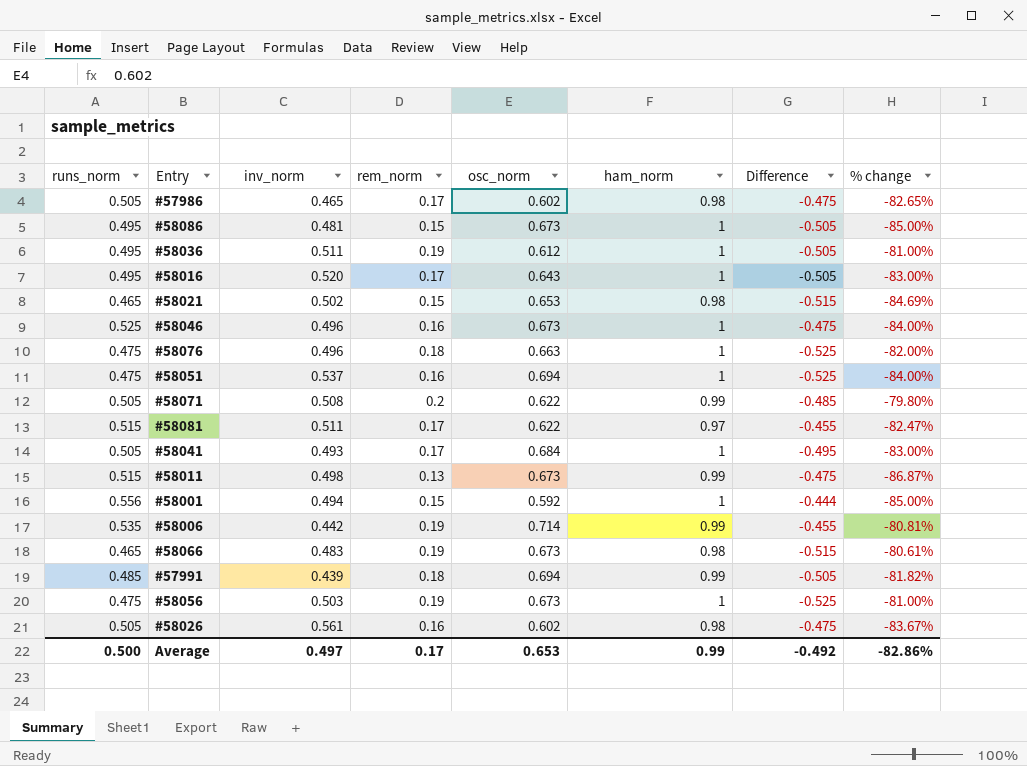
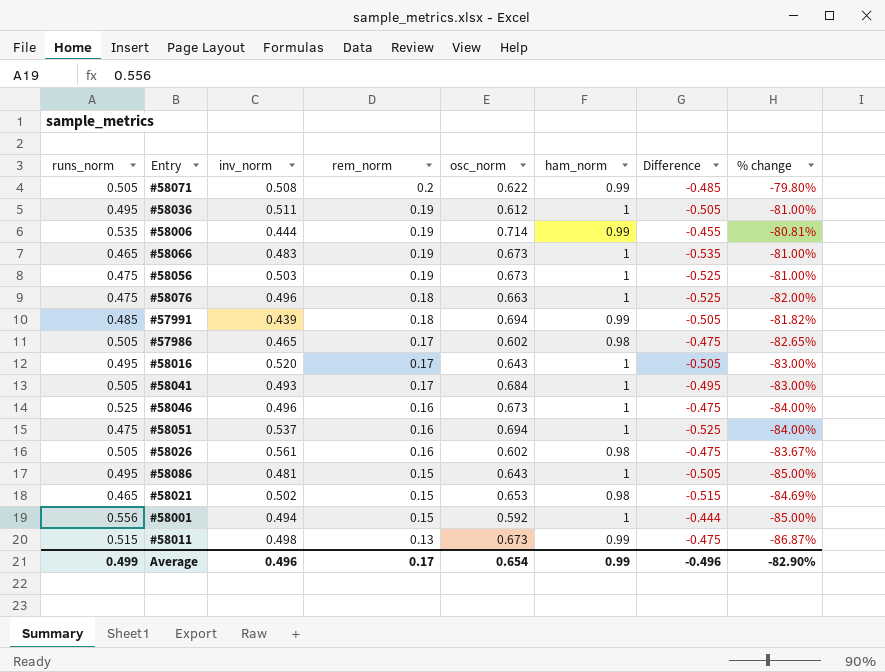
row order: none -> rem_norm descending
row #58081: 0.515 | 0.511 | 0.17 | 0.622 | 0.97 | -0.455 | -82.47% -> none
#58006 | inv_norm: 0.442 -> 0.444
#58066 | ham_norm: 0.98 -> 1
#58066 | Difference: -0.515 -> -0.535
#58066 | % change: -80.61% -> -81.00%
#58086 | osc_norm: 0.673 -> 0.643
Average | runs_norm: 0.500 -> 0.499
Average | inv_norm: 0.497 -> 0.496
Average | osc_norm: 0.653 -> 0.654
Average | Difference: -0.492 -> -0.496
Average | % change: -82.86% -> -82.90%

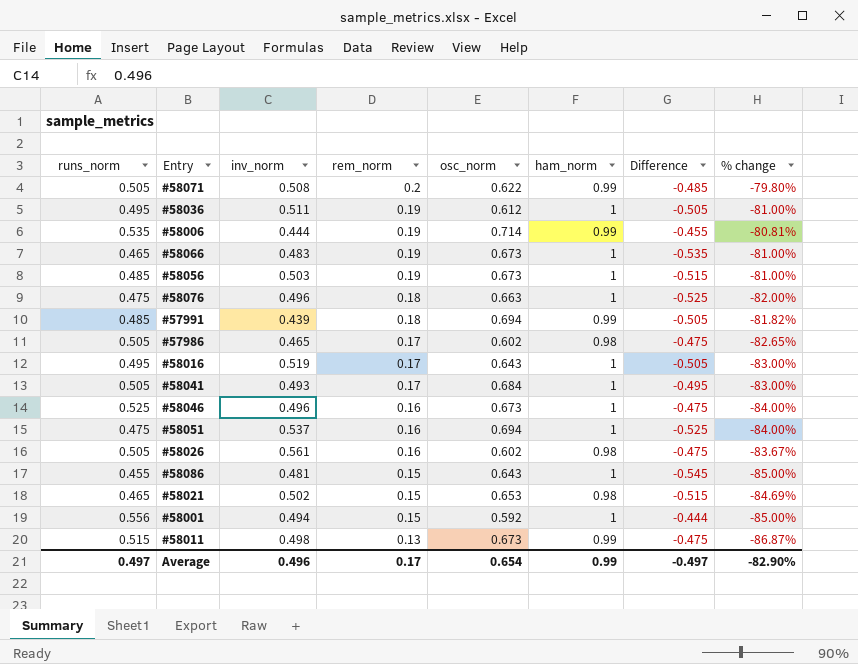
#58056 | runs_norm: 0.475 -> 0.485
#58056 | Difference: -0.525 -> -0.515
#58016 | inv_norm: 0.520 -> 0.519
#58086 | runs_norm: 0.495 -> 0.455
#58086 | Difference: -0.505 -> -0.545
Average | runs_norm: 0.499 -> 0.497
Average | Difference: -0.496 -> -0.497

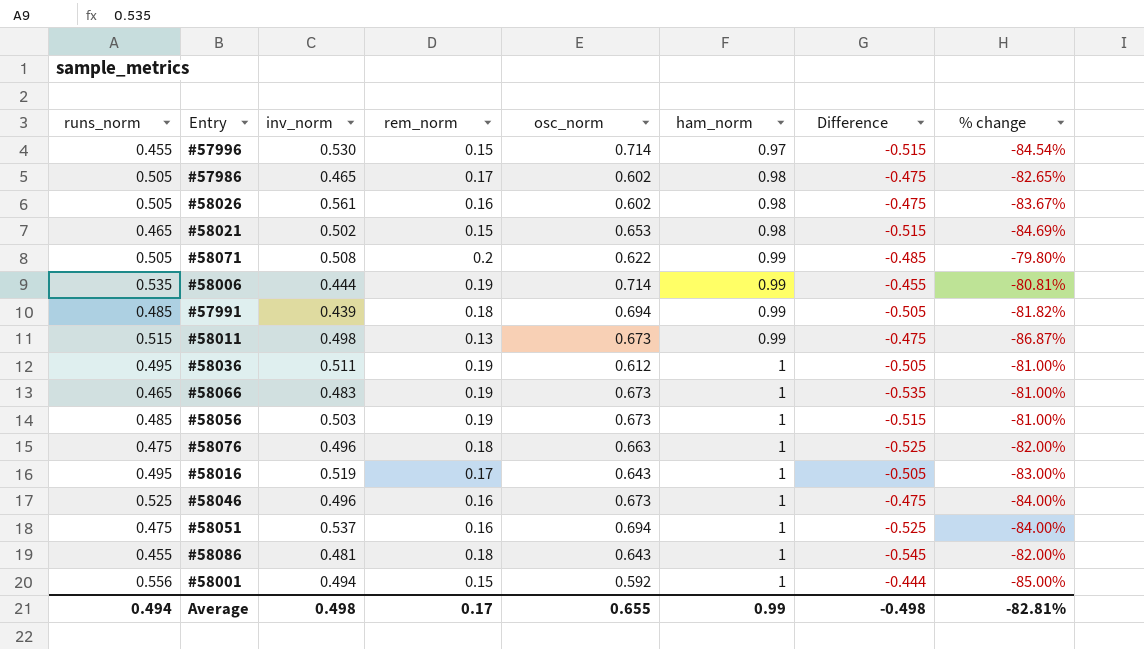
row order: rem_norm descending -> ham_norm ascending
row #58041: 0.505 | 0.493 | 0.17 | 0.684 | 1 | -0.495 | -83.00% -> none
row #57996: none -> 0.455 | 0.530 | 0.15 | 0.714 | 0.97 | -0.515 | -84.54%
#58086 | rem_norm: 0.15 -> 0.18
#58086 | % change: -85.00% -> -82.00%
Average | runs_norm: 0.497 -> 0.494
Average | inv_norm: 0.496 -> 0.498
Average | osc_norm: 0.654 -> 0.655
Average | Difference: -0.497 -> -0.498
Average | % change: -82.90% -> -82.81%

